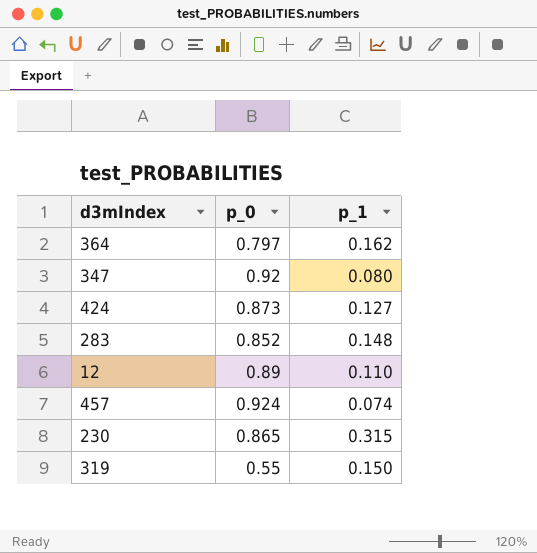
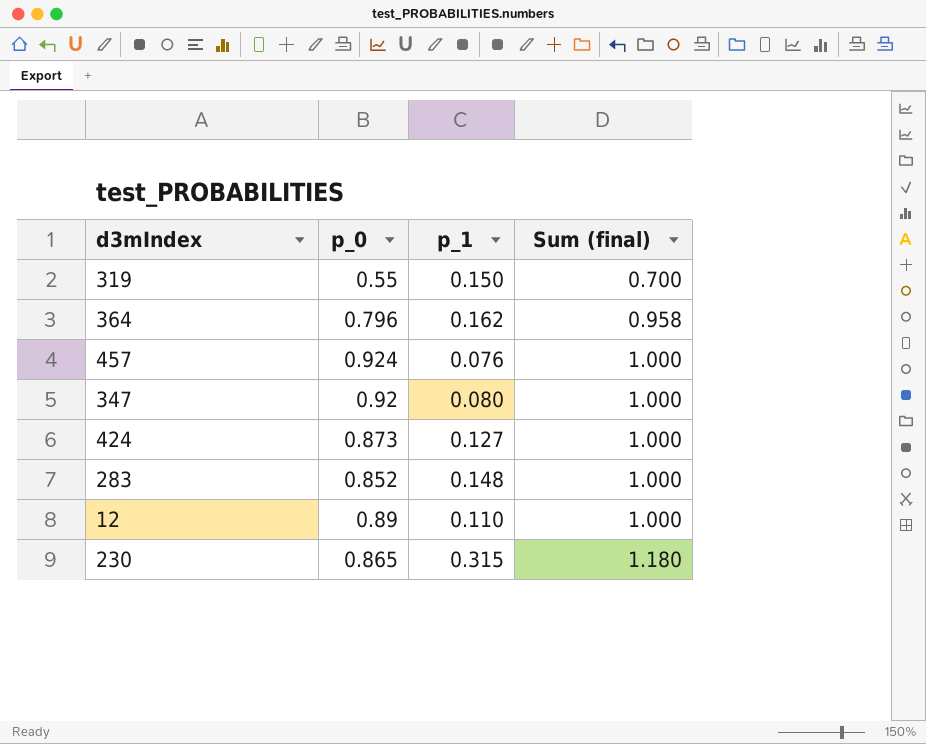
row order: none -> Sum (final) ascending
column Sum (final) | formula: none -> [p_0] + [p_1]
364 | p_0: 0.797 -> 0.796
457 | p_1: 0.074 -> 0.076

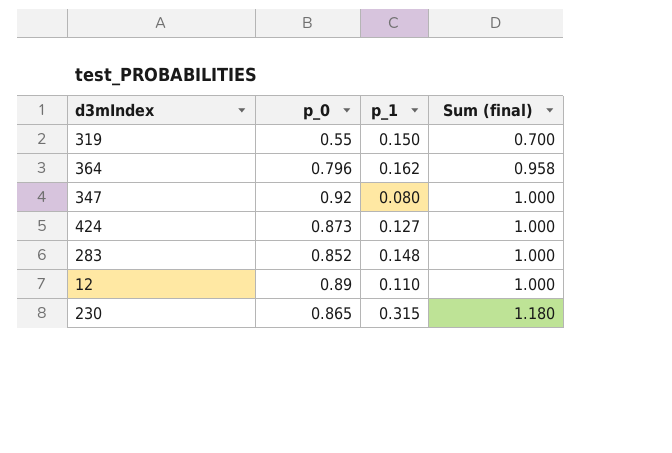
row 457: 0.924 | 0.076 | 1.000 -> none

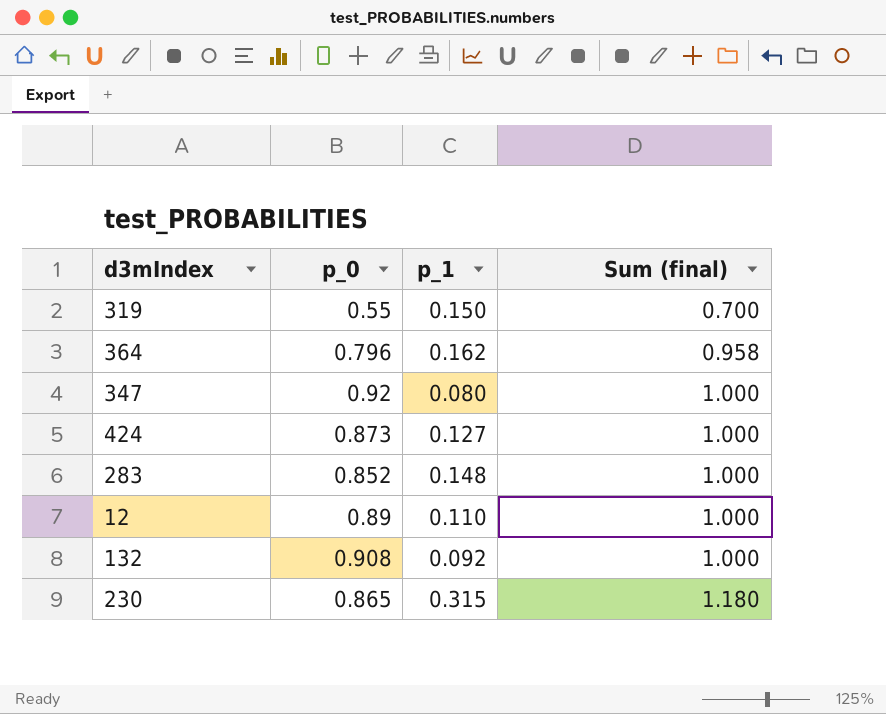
row 132: none -> 0.908 | 0.092 | 1.000

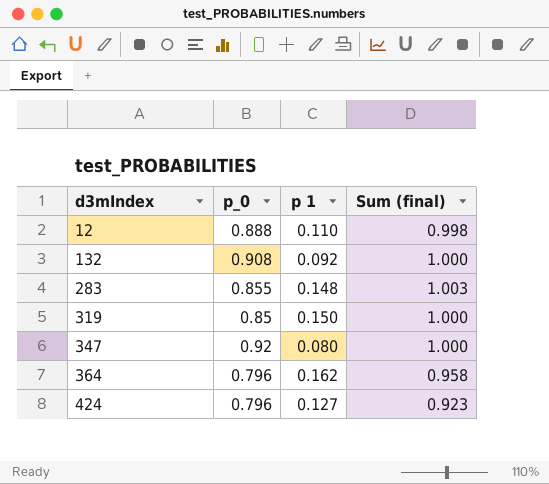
row order: Sum (final) ascending -> d3mIndex ascending
column name: p_1 -> p 1
row 230: 0.865 | 0.315 | 1.180 -> none
12 | p_0: 0.89 -> 0.888
12 | Sum (final): 1.000 -> 0.998
283 | p_0: 0.852 -> 0.855
283 | Sum (final): 1.000 -> 1.003
319 | p_0: 0.55 -> 0.85
319 | Sum (final): 0.700 -> 1.000
424 | p_0: 0.873 -> 0.796
424 | Sum (final): 1.000 -> 0.923

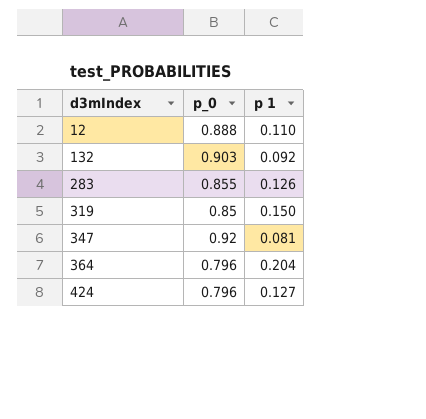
column Sum (final) | formula: [p_0] + [p 1] -> none
132 | p_0: 0.908 -> 0.903
283 | p 1: 0.148 -> 0.126
347 | p 1: 0.080 -> 0.081
364 | p 1: 0.162 -> 0.204

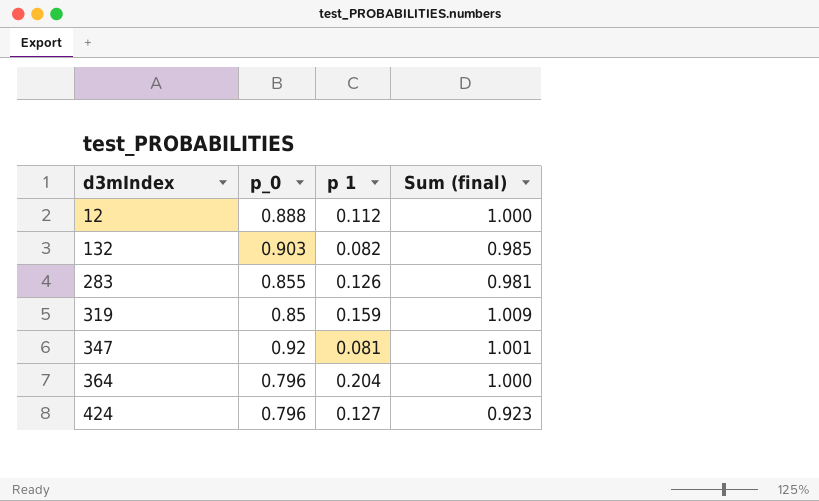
column Sum (final) | formula: none -> [p_0] + [p 1]
12 | p 1: 0.110 -> 0.112
132 | p 1: 0.092 -> 0.082
319 | p 1: 0.150 -> 0.159

